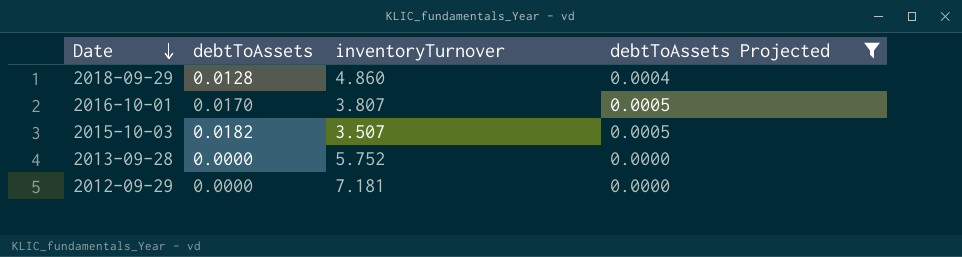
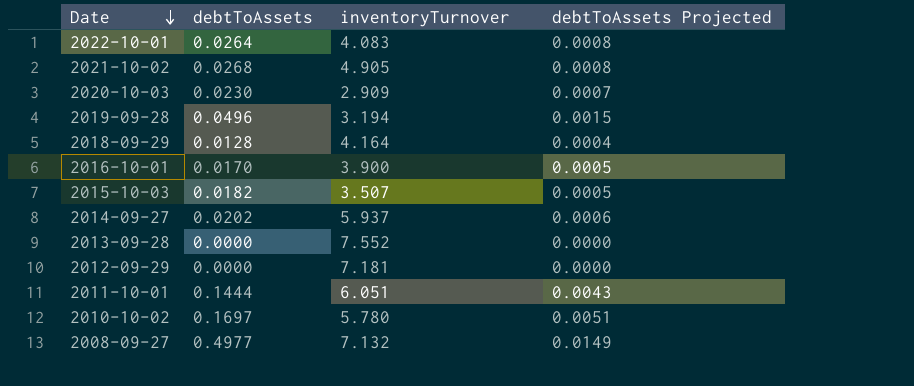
filter: debtToAssets Projected <= 0.0005 -> none
2018-09-29 | inventoryTurnover: 4.860 -> 4.164
2016-10-01 | inventoryTurnover: 3.807 -> 3.900
2013-09-28 | inventoryTurnover: 5.752 -> 7.552

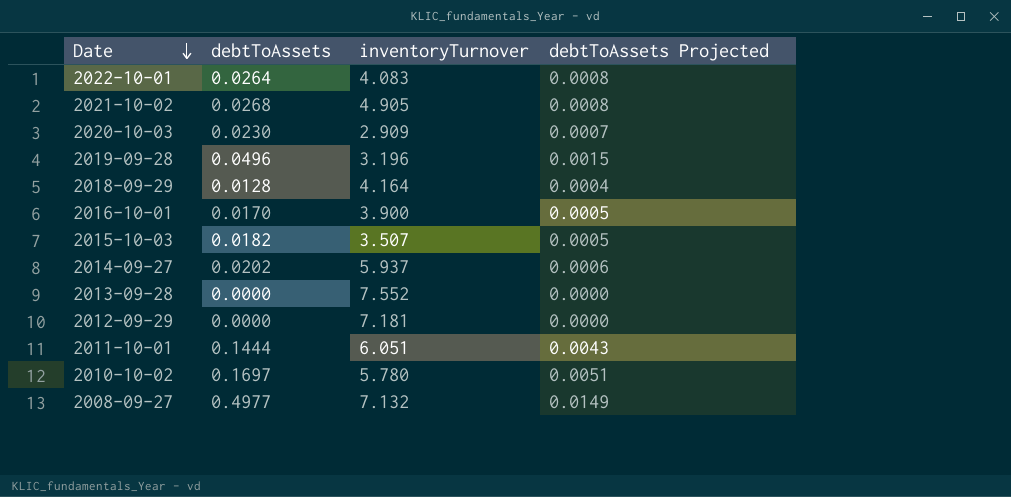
2019-09-28 | inventoryTurnover: 3.194 -> 3.196

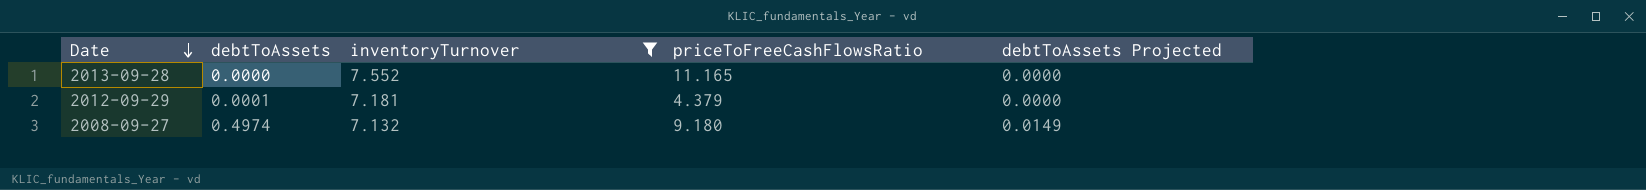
filter: none -> inventoryTurnover >= 7.132
column priceToFreeCashFlowsRatio | position: none -> 4
2012-09-29 | debtToAssets: 0.0000 -> 0.0001
2008-09-27 | debtToAssets: 0.4977 -> 0.4974

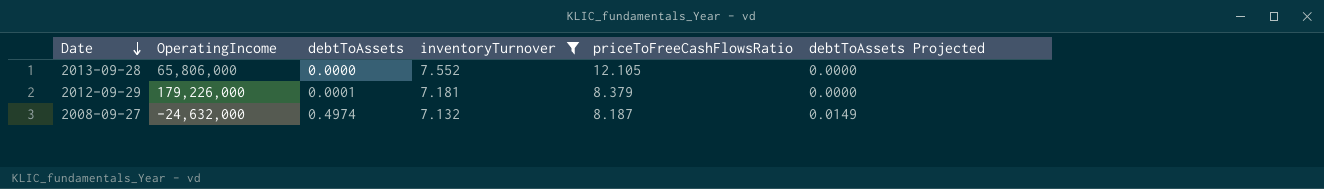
column OperatingIncome | position: none -> 2
2013-09-28 | priceToFreeCashFlowsRatio: 11.165 -> 12.105
2012-09-29 | priceToFreeCashFlowsRatio: 4.379 -> 8.379
2008-09-27 | priceToFreeCashFlowsRatio: 9.180 -> 8.187

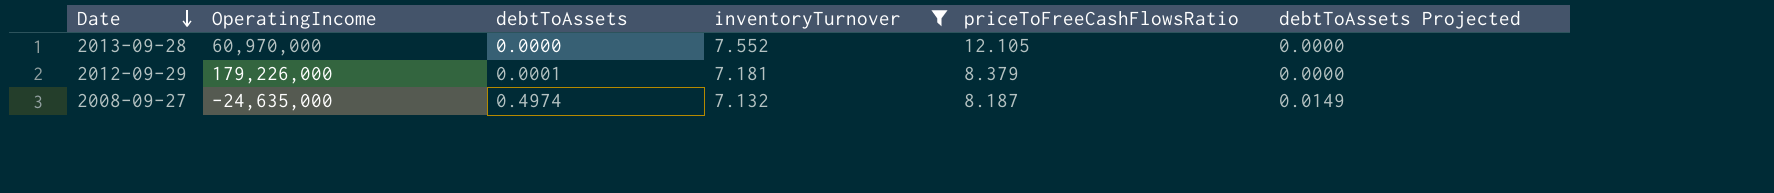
2013-09-28 | OperatingIncome: 65,806,000 -> 60,970,000
2008-09-27 | OperatingIncome: -24,632,000 -> -24,635,000

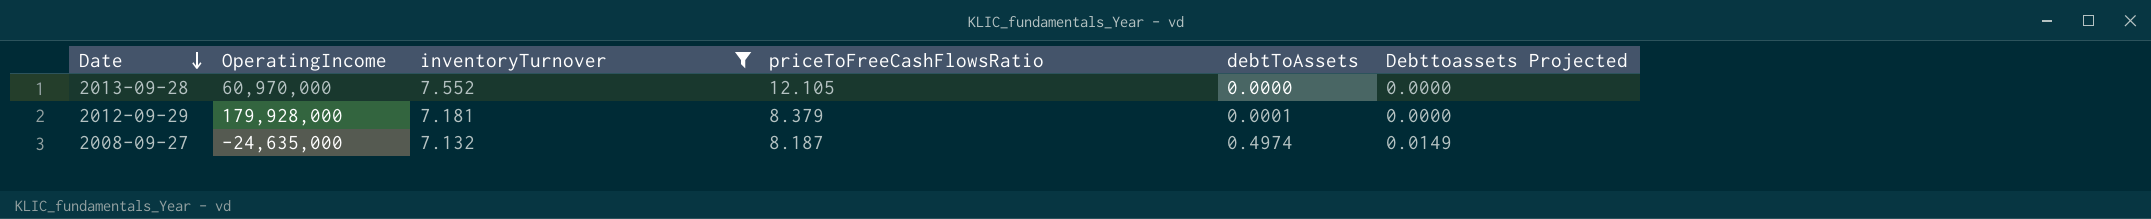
column debtToAssets | position: 3 -> 5
column name: debtToAssets Projected -> Debttoassets Projected
2012-09-29 | OperatingIncome: 179,226,000 -> 179,928,000

